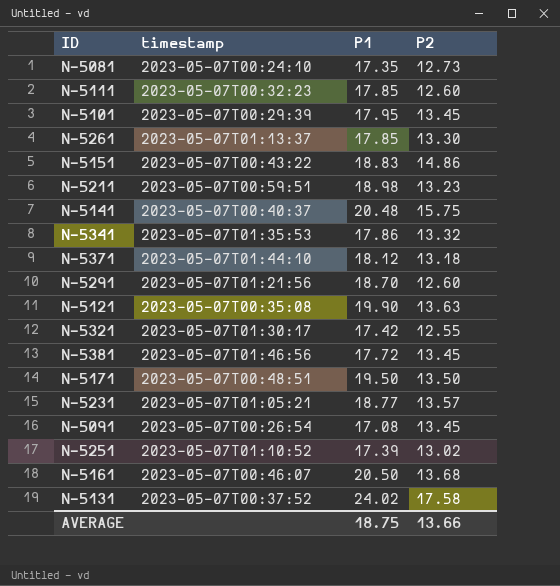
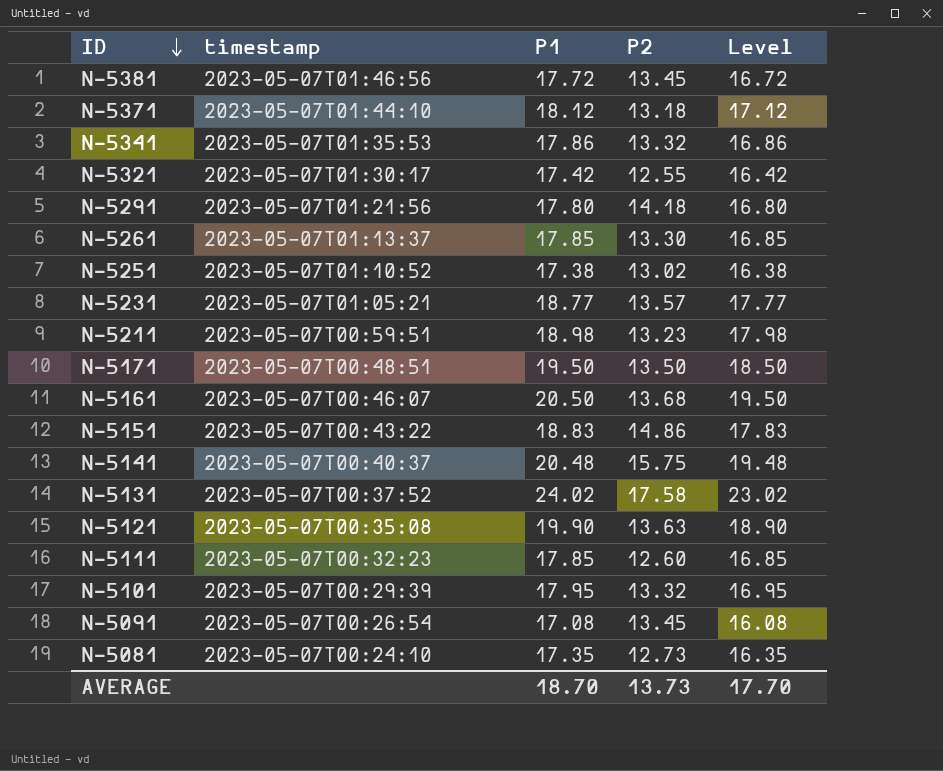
row order: none -> ID descending
column Level | formula: none -> [P1] - 1
N-5291 | P1: 18.70 -> 17.80
N-5291 | P2: 12.60 -> 14.18
N-5251 | P1: 17.39 -> 17.38
N-5101 | P2: 13.45 -> 13.32
AVERAGE | P1: 18.75 -> 18.70
AVERAGE | P2: 13.66 -> 13.73

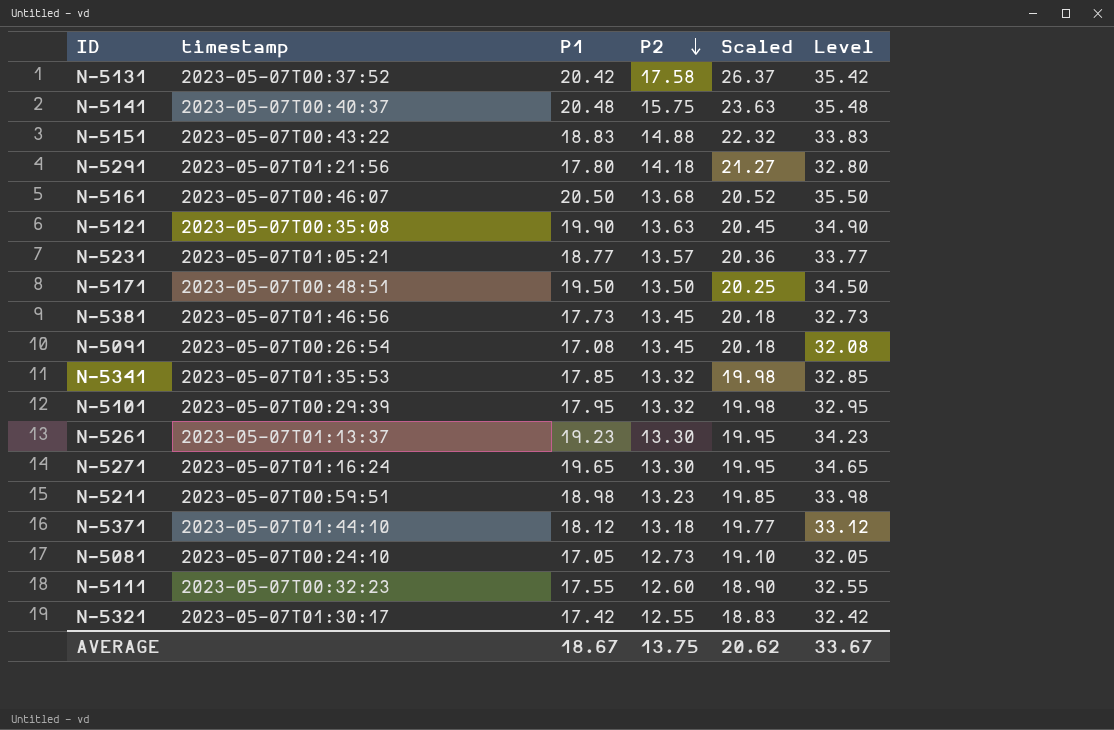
row order: ID descending -> P2 descending
column Scaled | formula: none -> [P2] * 1.5
column Level | formula: [P1] - 1 -> [P1] + 15
row N-5251: 2023-05-07T01:10:52 | 17.38 | 13.02 | 16.38 -> none
N-5131 | P1: 24.02 -> 20.42
N-5151 | P2: 14.86 -> 14.88
N-5381 | P1: 17.72 -> 17.73
N-5341 | P1: 17.86 -> 17.85
N-5261 | P1: 17.85 -> 19.23
row N-5271: none -> 2023-05-07T01:16:24 | 19.65 | 13.30 | 19.95 | 34.65
N-5081 | P1: 17.35 -> 17.05
N-5111 | P1: 17.85 -> 17.55
AVERAGE | P1: 18.70 -> 18.67
AVERAGE | P2: 13.73 -> 13.75
AVERAGE | Level: 17.70 -> 33.67

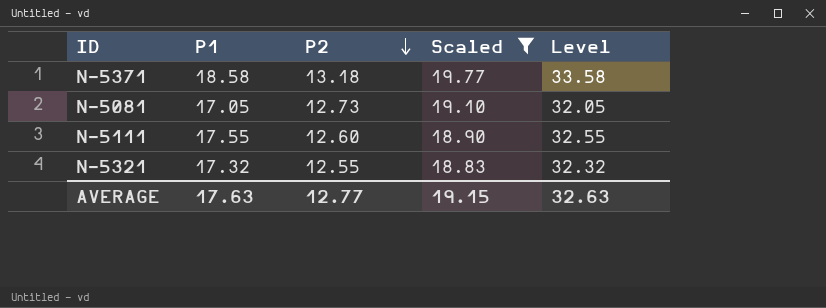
filter: none -> Scaled <= 19.77
column timestamp | position: 2 -> none
N-5371 | P1: 18.12 -> 18.58
N-5371 | Level: 33.12 -> 33.58
N-5321 | P1: 17.42 -> 17.32
N-5321 | Level: 32.42 -> 32.32
AVERAGE | P1: 18.67 -> 17.63
AVERAGE | P2: 13.75 -> 12.77
AVERAGE | Scaled: 20.62 -> 19.15
AVERAGE | Level: 33.67 -> 32.63

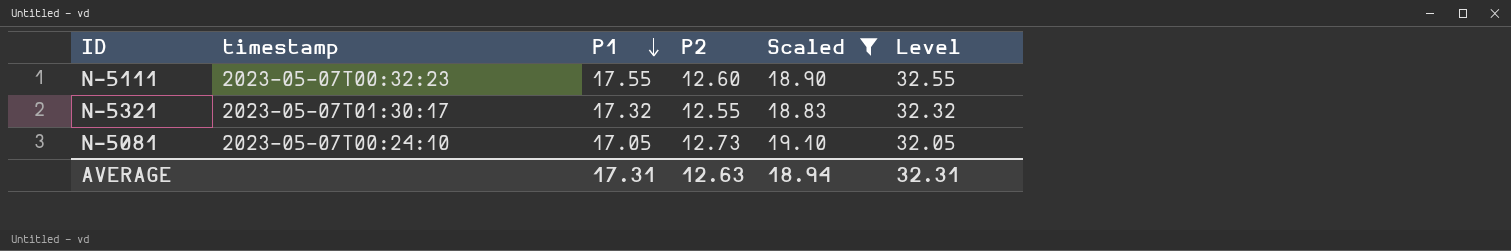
row order: P2 descending -> P1 descending
column timestamp | position: none -> 2
row N-5371: 18.58 | 13.18 | 19.77 | 33.58 -> none
AVERAGE | P1: 17.63 -> 17.31
AVERAGE | P2: 12.77 -> 12.63
AVERAGE | Scaled: 19.15 -> 18.94
AVERAGE | Level: 32.63 -> 32.31

